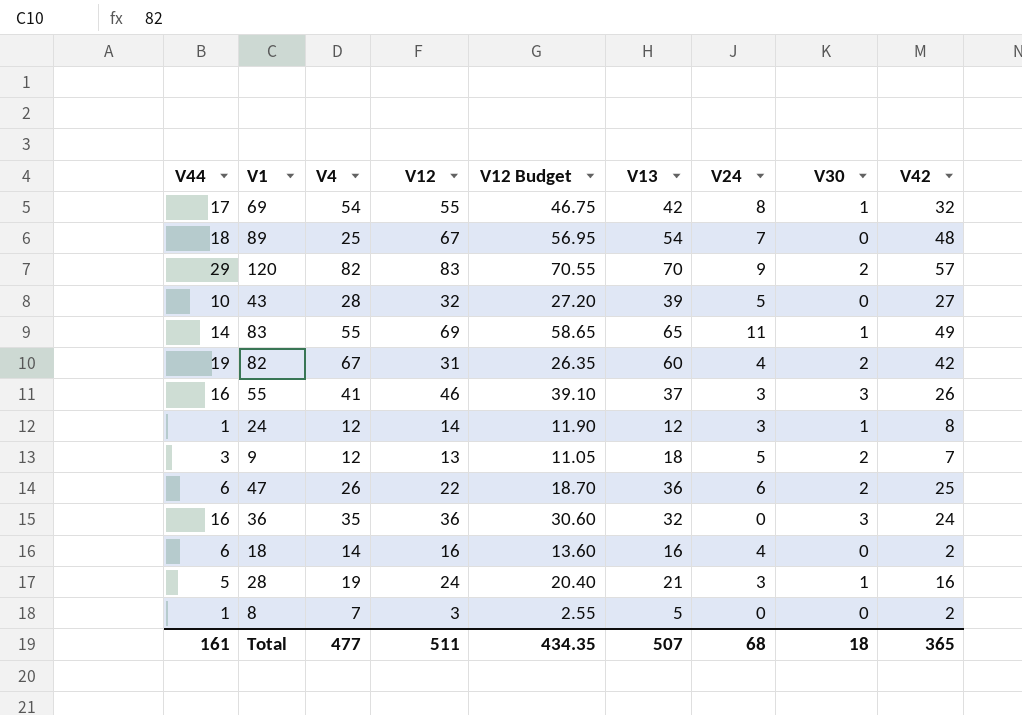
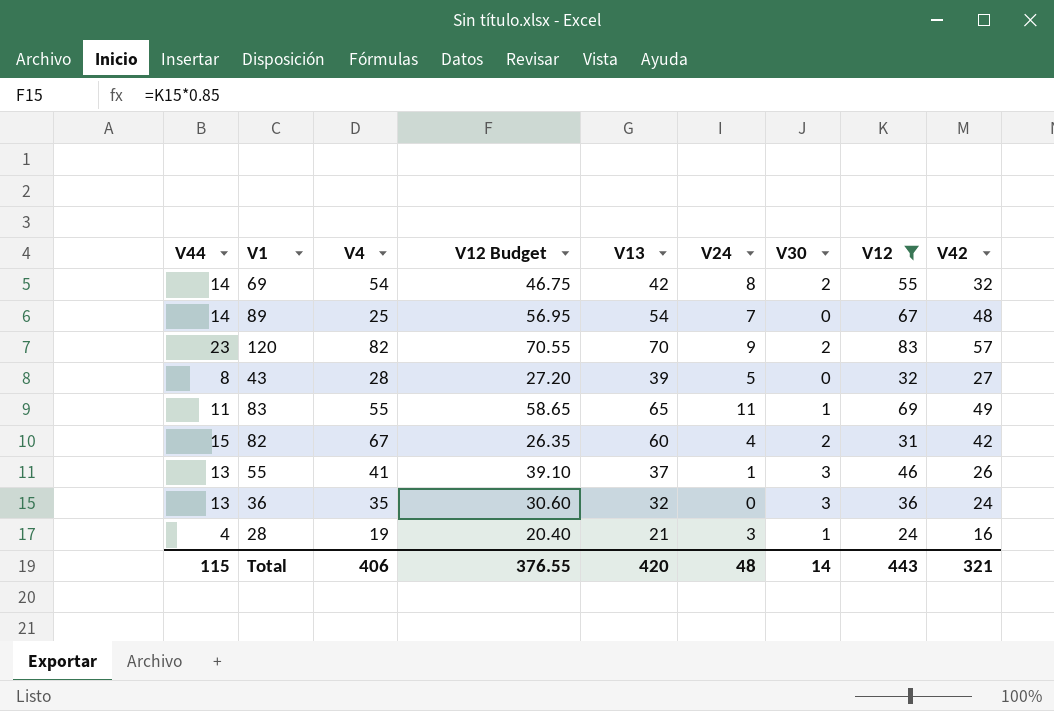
filter: none -> V12 >= 24
column V12 | position: 4 -> 8
69 | V44: 17 -> 14
69 | V30: 1 -> 2
89 | V44: 18 -> 14
120 | V44: 29 -> 23
43 | V44: 10 -> 8
83 | V44: 14 -> 11
82 | V44: 19 -> 15
55 | V44: 16 -> 13
55 | V24: 3 -> 1
36 | V44: 16 -> 13
28 | V44: 5 -> 4
Total | V44: 161 -> 115
Total | V4: 477 -> 406
Total | V12 Budget: 434.35 -> 376.55
Total | V13: 507 -> 420
Total | V24: 68 -> 48
Total | V30: 18 -> 14
Total | V12: 511 -> 443
Total | V42: 365 -> 321

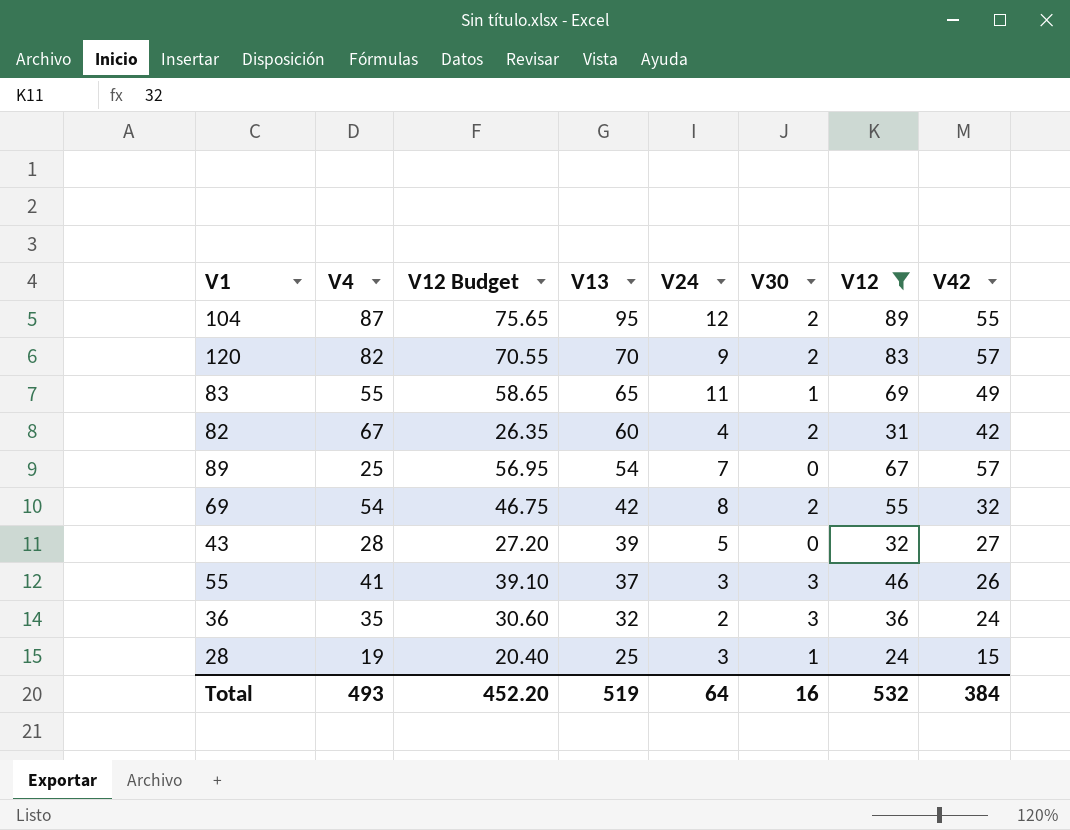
row order: none -> V13 descending
column V44 | position: 1 -> none
row 104: none -> 87 | 75.65 | 95 | 12 | 2 | 89 | 55
89 | V42: 48 -> 57
55 | V24: 1 -> 3
36 | V24: 0 -> 2
28 | V13: 21 -> 25
28 | V42: 16 -> 15
Total | V4: 406 -> 493
Total | V12 Budget: 376.55 -> 452.20
Total | V13: 420 -> 519
Total | V24: 48 -> 64
Total | V30: 14 -> 16
Total | V12: 443 -> 532
Total | V42: 321 -> 384

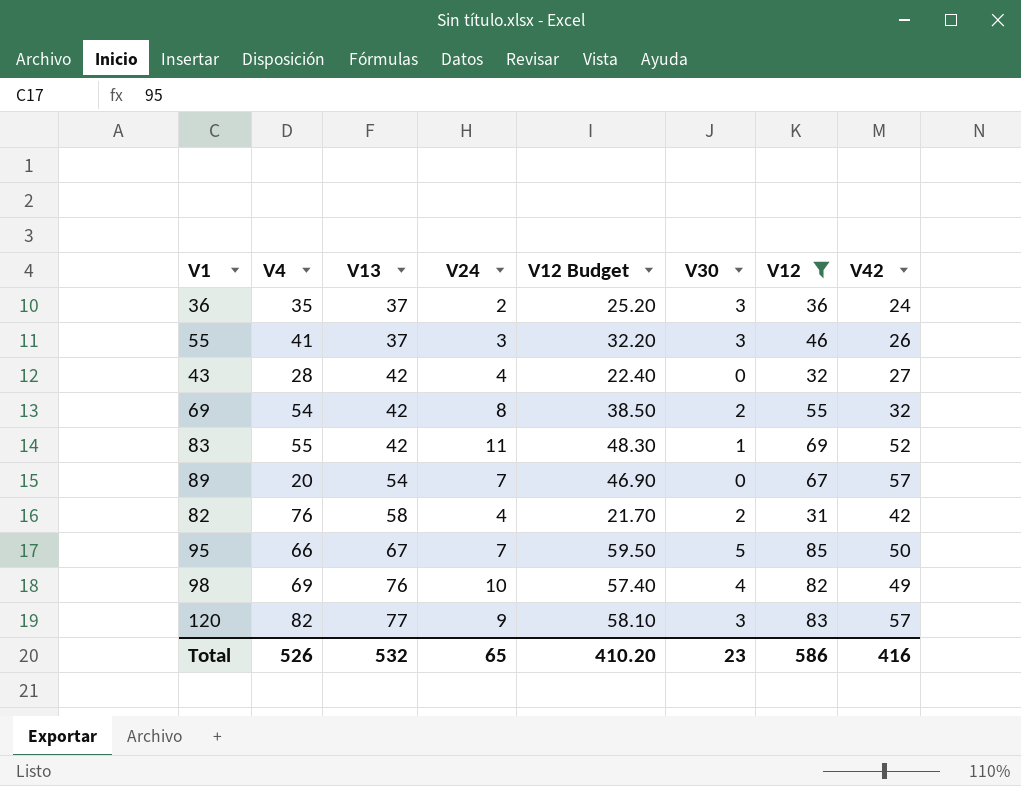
row order: V13 descending -> V13 ascending
column V12 Budget | formula: [V12] * 0.85 -> [V12] * 0.7
column V12 Budget | position: 3 -> 5
row 104: 87 | 75.65 | 95 | 12 | 2 | 89 | 55 -> none
row 28: 19 | 20.40 | 25 | 3 | 1 | 24 | 15 -> none
36 | V13: 32 -> 37
43 | V13: 39 -> 42
43 | V24: 5 -> 4
83 | V13: 65 -> 42
83 | V42: 49 -> 52
89 | V4: 25 -> 20
82 | V4: 67 -> 76
82 | V13: 60 -> 58
row 95: none -> 66 | 67 | 7 | 59.50 | 5 | 85 | 50
row 98: none -> 69 | 76 | 10 | 57.40 | 4 | 82 | 49
120 | V13: 70 -> 77
120 | V30: 2 -> 3
Total | V4: 493 -> 526
Total | V13: 519 -> 532
Total | V24: 64 -> 65
Total | V12 Budget: 452.20 -> 410.20
Total | V30: 16 -> 23
Total | V12: 532 -> 586
Total | V42: 384 -> 416

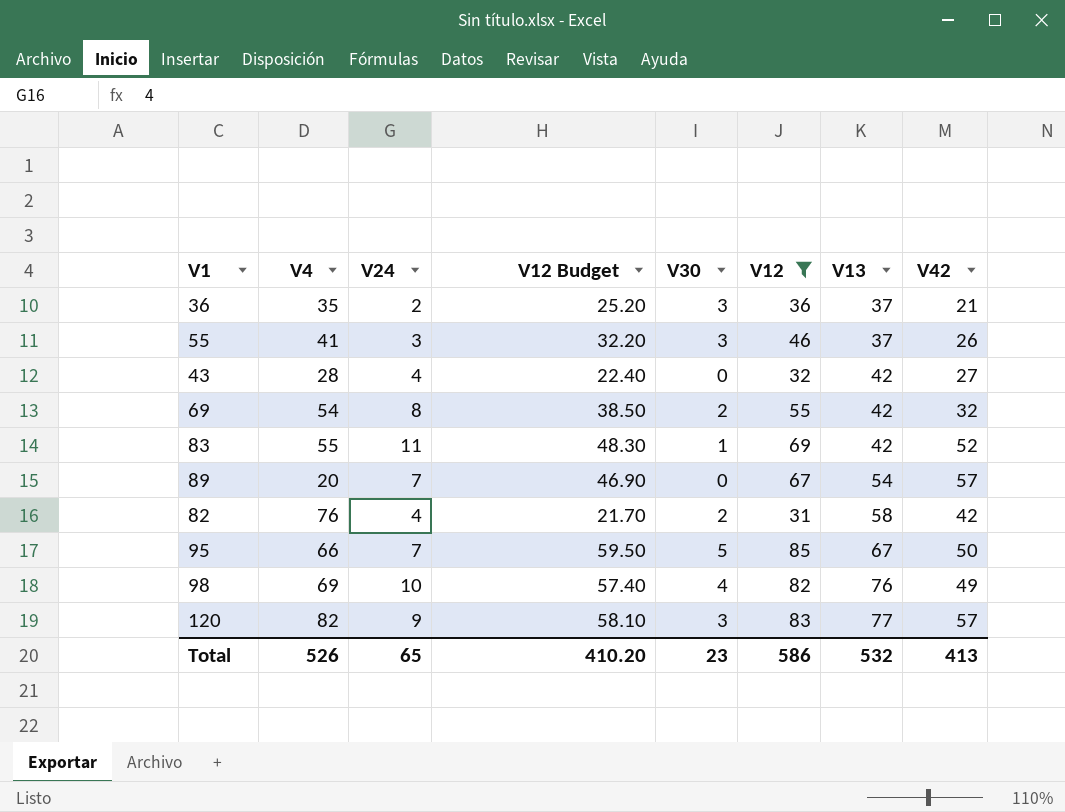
column V13 | position: 3 -> 7
36 | V42: 24 -> 21
Total | V42: 416 -> 413

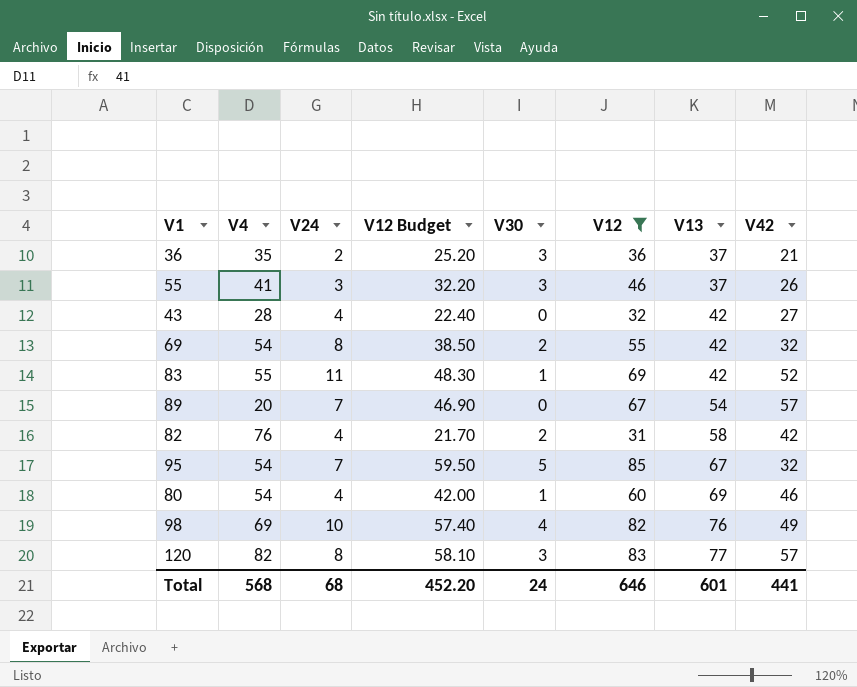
95 | V4: 66 -> 54
95 | V42: 50 -> 32
row 80: none -> 54 | 4 | 42.00 | 1 | 60 | 69 | 46
120 | V24: 9 -> 8
Total | V4: 526 -> 568
Total | V24: 65 -> 68
Total | V12 Budget: 410.20 -> 452.20
Total | V30: 23 -> 24
Total | V12: 586 -> 646
Total | V13: 532 -> 601
Total | V42: 413 -> 441

